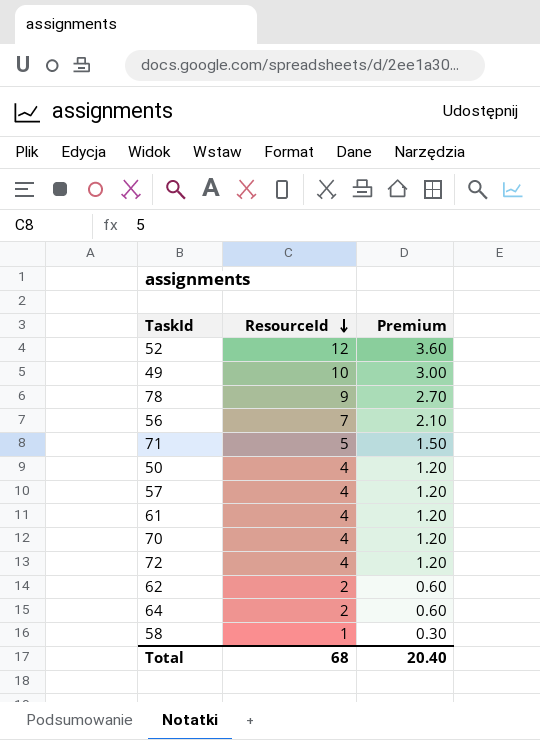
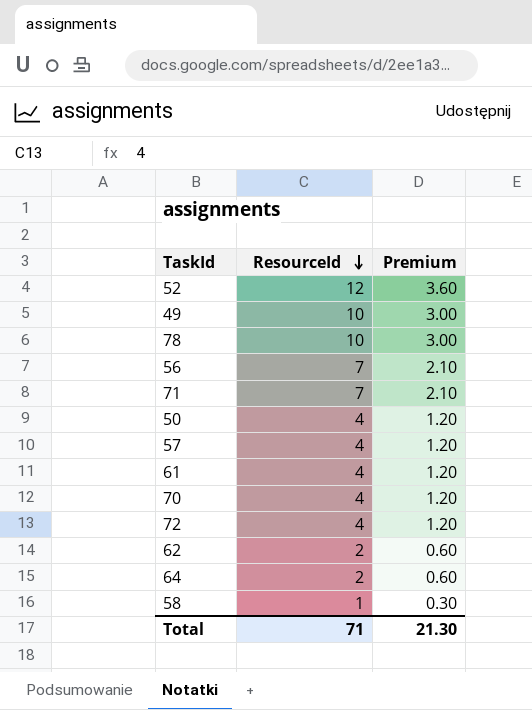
78 | ResourceId: 9 -> 10
78 | Premium: 2.70 -> 3.00
71 | ResourceId: 5 -> 7
71 | Premium: 1.50 -> 2.10
Total | ResourceId: 68 -> 71
Total | Premium: 20.40 -> 21.30

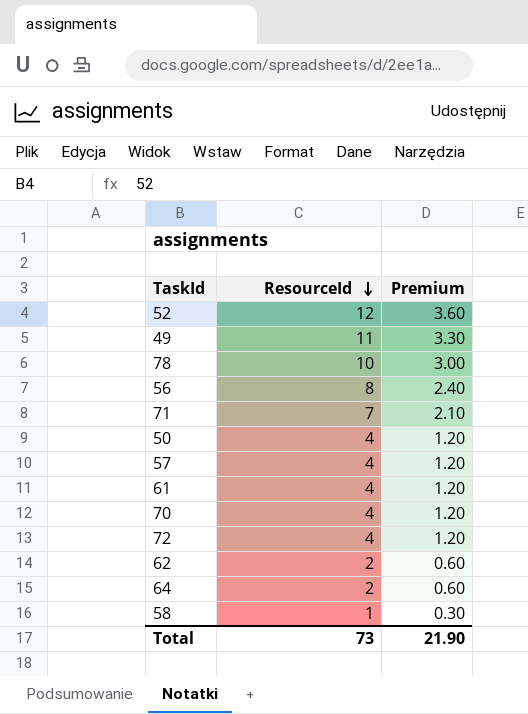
49 | ResourceId: 10 -> 11
49 | Premium: 3.00 -> 3.30
56 | ResourceId: 7 -> 8
56 | Premium: 2.10 -> 2.40
Total | ResourceId: 71 -> 73
Total | Premium: 21.30 -> 21.90

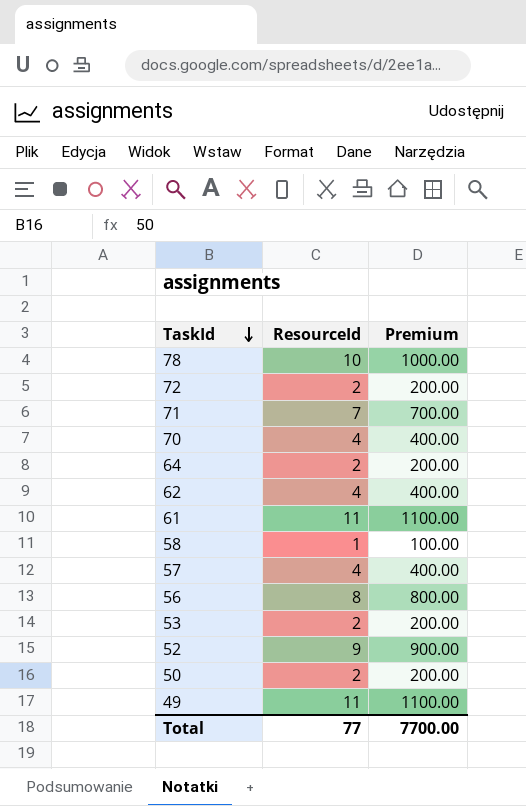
row order: ResourceId descending -> TaskId descending
column Premium | formula: [ResourceId] * 0.3 -> [ResourceId] * 100
72 | ResourceId: 4 -> 2
62 | ResourceId: 2 -> 4
61 | ResourceId: 4 -> 11
row 53: none -> 2 | 200.00
52 | ResourceId: 12 -> 9
50 | ResourceId: 4 -> 2
Total | ResourceId: 73 -> 77
Total | Premium: 21.90 -> 7700.00

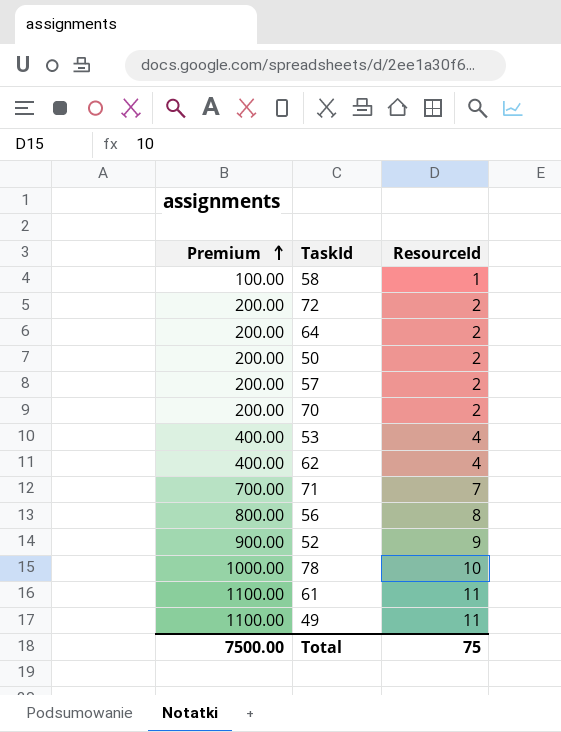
row order: TaskId descending -> Premium ascending
column Premium | position: 3 -> 1
57 | Premium: 400.00 -> 200.00
57 | ResourceId: 4 -> 2
70 | Premium: 400.00 -> 200.00
70 | ResourceId: 4 -> 2
53 | Premium: 200.00 -> 400.00
53 | ResourceId: 2 -> 4
Total | Premium: 7700.00 -> 7500.00
Total | ResourceId: 77 -> 75

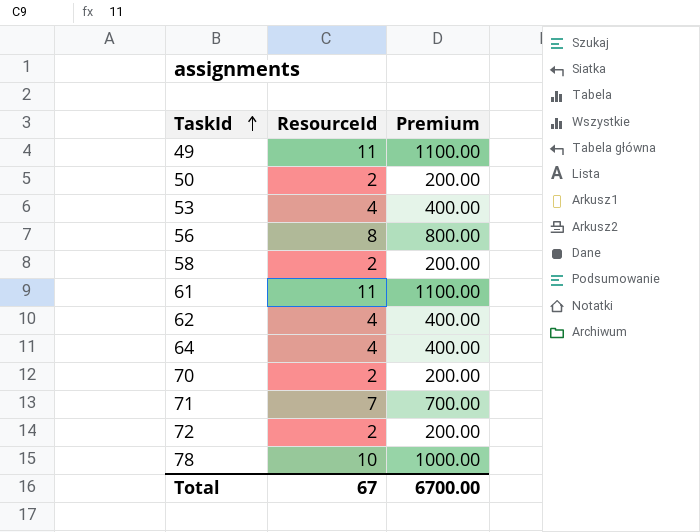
row order: Premium ascending -> TaskId ascending
column Premium | position: 1 -> 3
row 57: 200.00 | 2 -> none
row 52: 900.00 | 9 -> none
58 | ResourceId: 1 -> 2
58 | Premium: 100.00 -> 200.00
64 | ResourceId: 2 -> 4
64 | Premium: 200.00 -> 400.00
Total | ResourceId: 75 -> 67
Total | Premium: 7500.00 -> 6700.00

